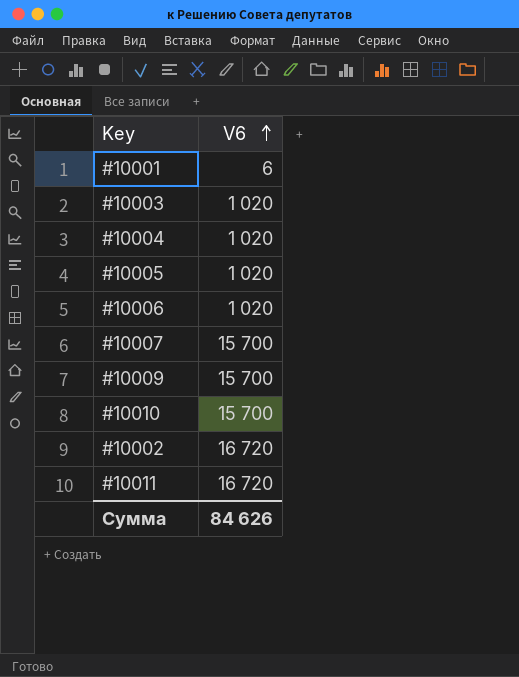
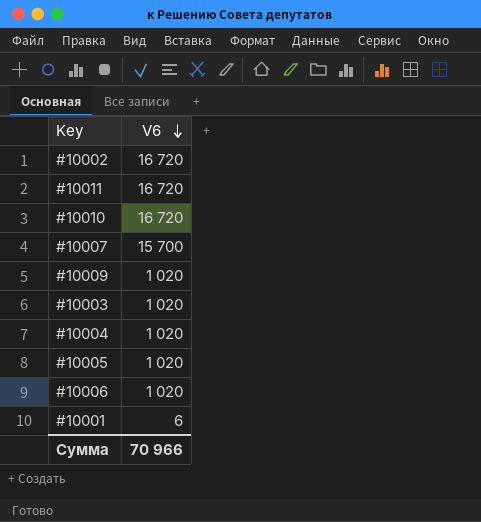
row order: V6 ascending -> V6 descending
#10010 | V6: 15 700 -> 16 720
#10009 | V6: 15 700 -> 1 020
Сумма | V6: 84 626 -> 70 966

